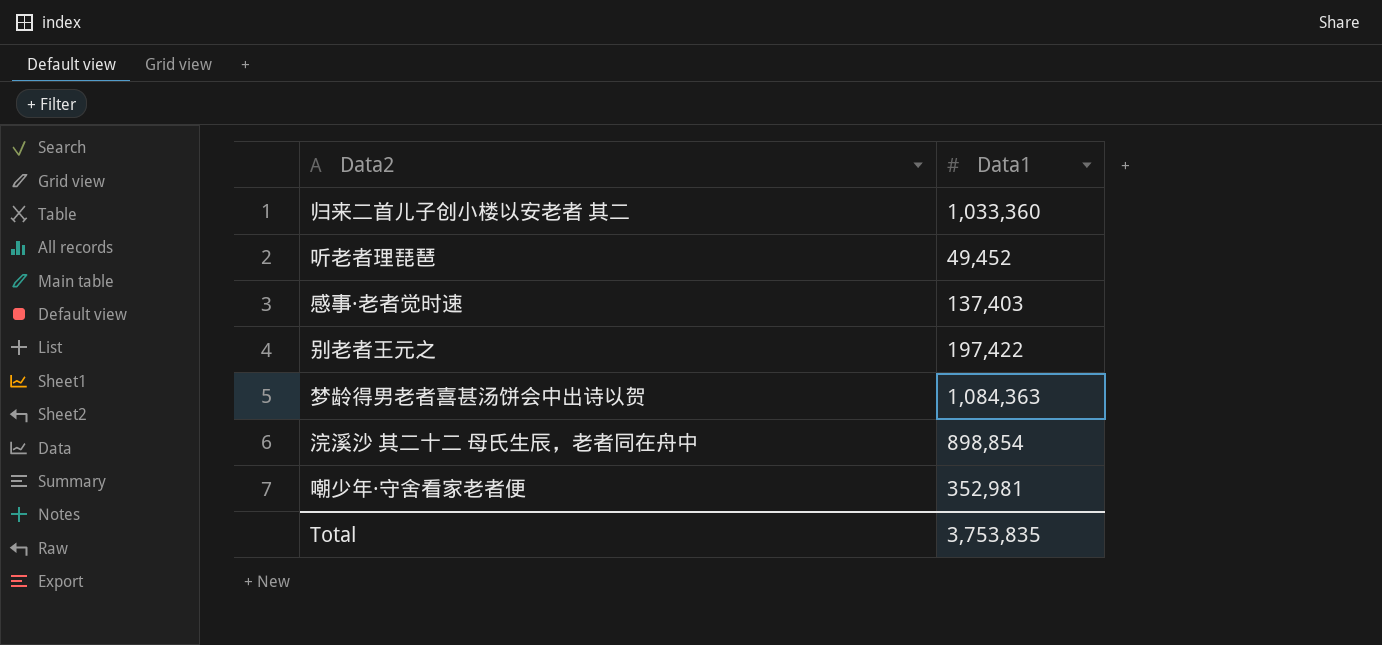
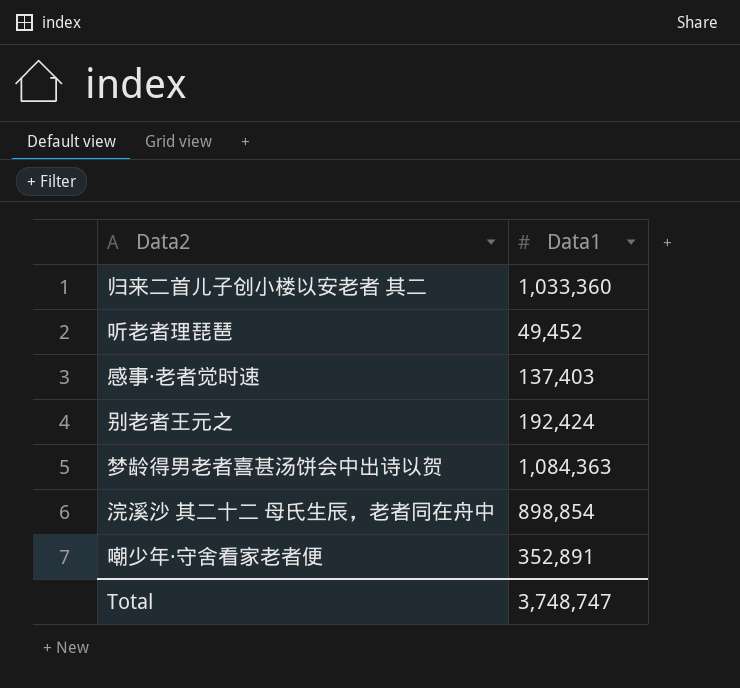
别老者王元之 | Data1: 197,422 -> 192,424
嘲少年·守舍看家老者便 | Data1: 352,981 -> 352,891
Total | Data1: 3,753,835 -> 3,748,747

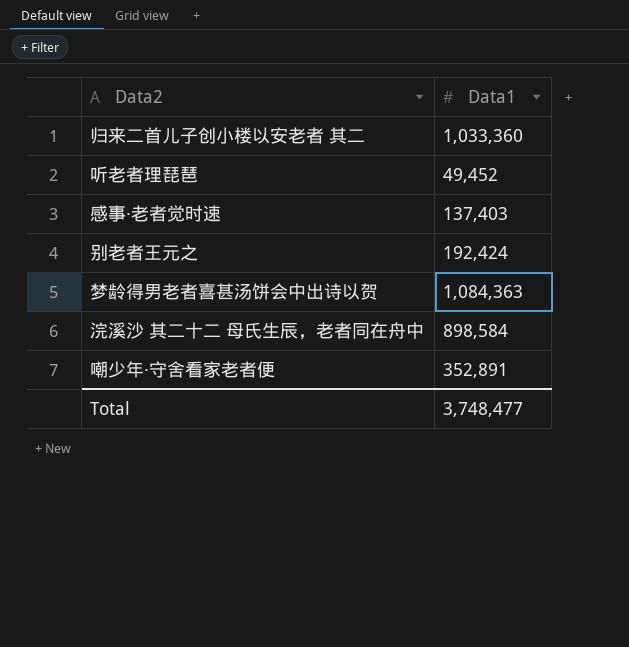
浣溪沙 其二十二 母氏生辰，老者同在舟中 | Data1: 898,854 -> 898,584
Total | Data1: 3,748,747 -> 3,748,477

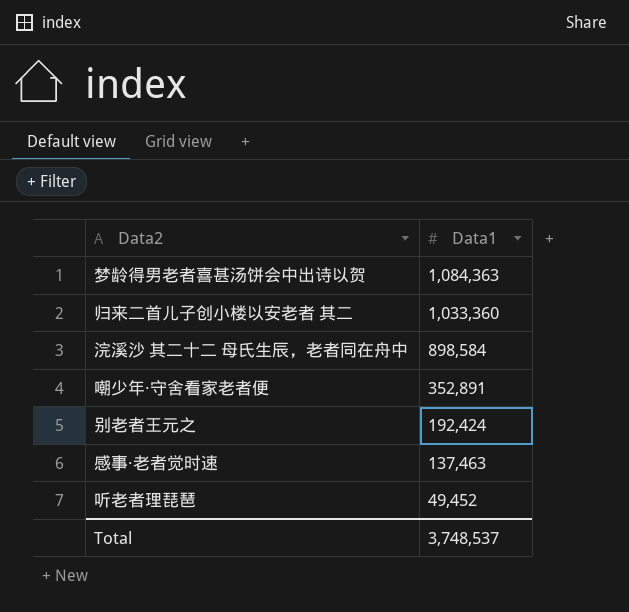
row order: none -> Data1 descending
感事·老者觉时速 | Data1: 137,403 -> 137,463
Total | Data1: 3,748,477 -> 3,748,537

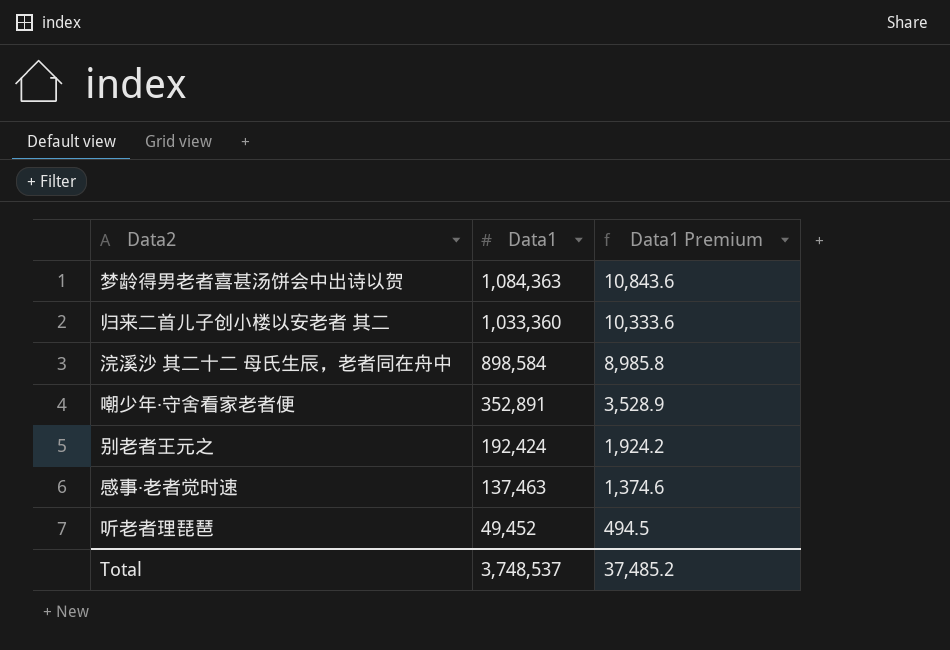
column Data1 Premium | formula: none -> [Data1] * 0.01

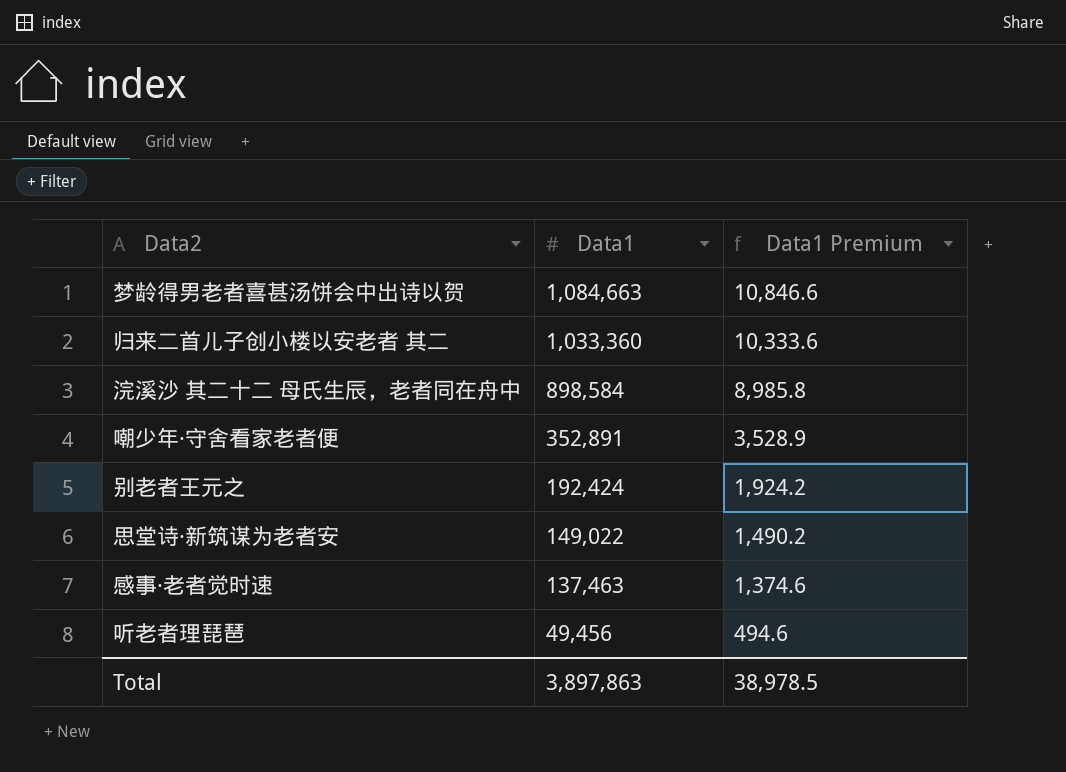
梦龄得男老者喜甚汤饼会中出诗以贺 | Data1: 1,084,363 -> 1,084,663
梦龄得男老者喜甚汤饼会中出诗以贺 | Data1 Premium: 10,843.6 -> 10,846.6
row 思堂诗·新筑谋为老者安: none -> 149,022 | 1,490.2
听老者理琵琶 | Data1: 49,452 -> 49,456
听老者理琵琶 | Data1 Premium: 494.5 -> 494.6
Total | Data1: 3,748,537 -> 3,897,863
Total | Data1 Premium: 37,485.2 -> 38,978.5

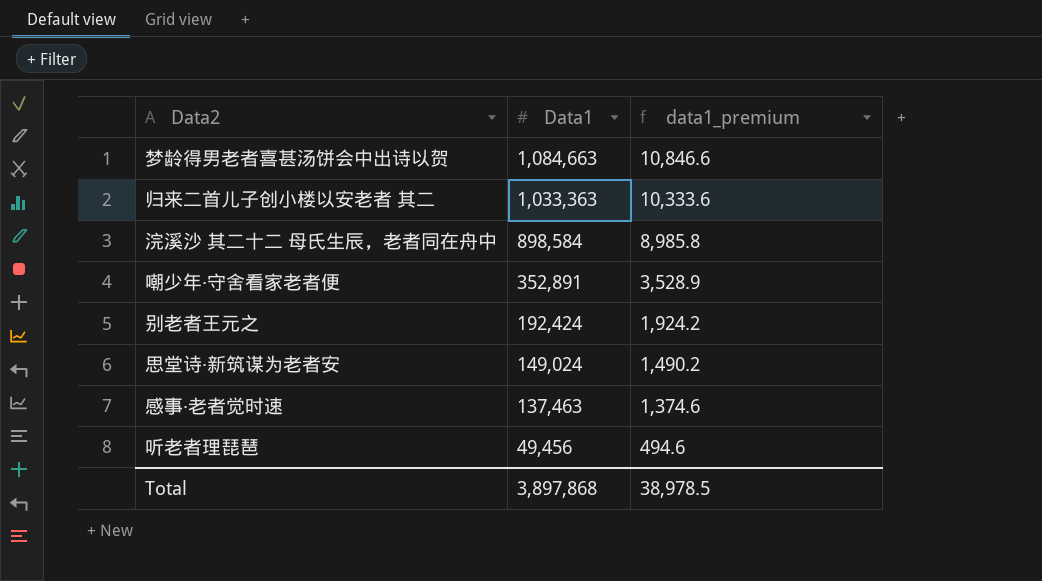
column name: Data1 Premium -> data1_premium
归来二首儿子创小楼以安老者 其二 | Data1: 1,033,360 -> 1,033,363
思堂诗·新筑谋为老者安 | Data1: 149,022 -> 149,024
Total | Data1: 3,897,863 -> 3,897,868

